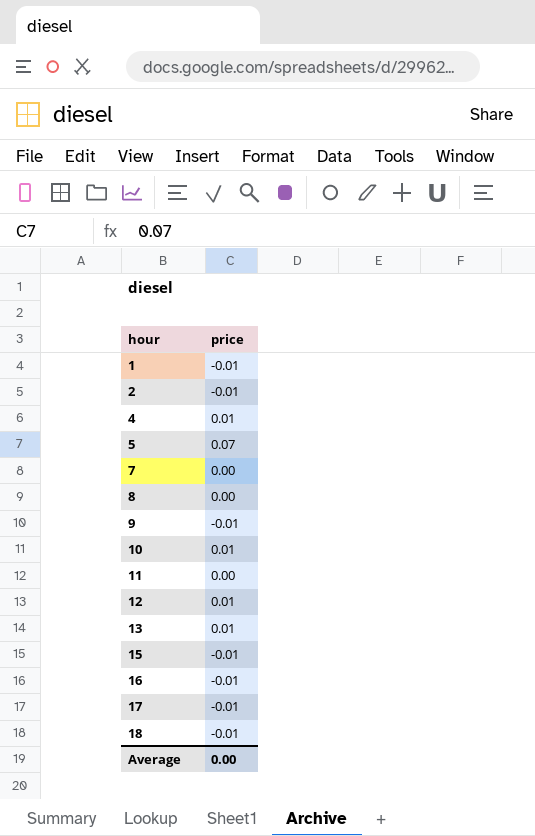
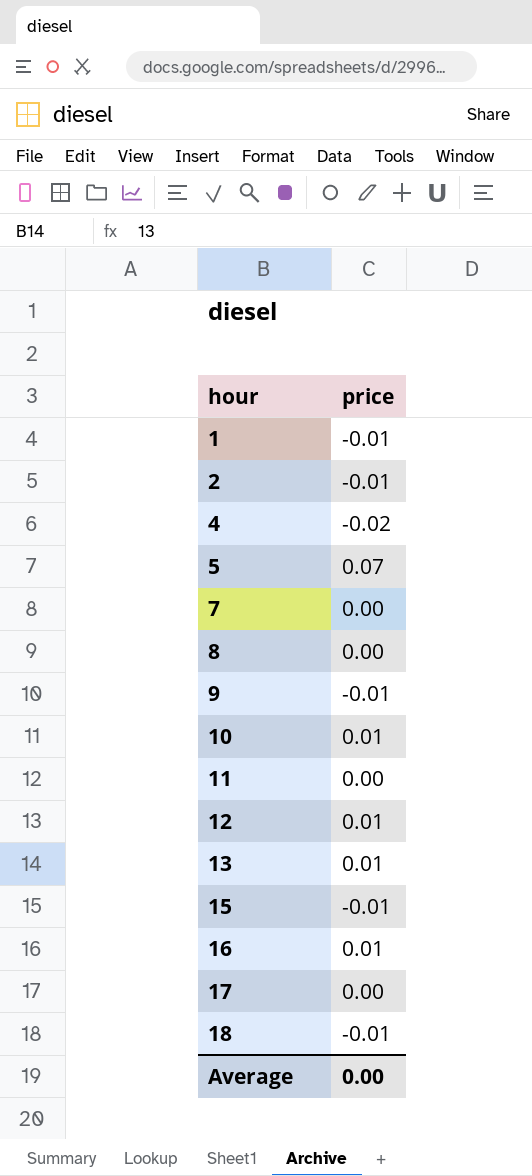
4 | price: 0.01 -> -0.02
16 | price: -0.01 -> 0.01
17 | price: -0.01 -> 0.00

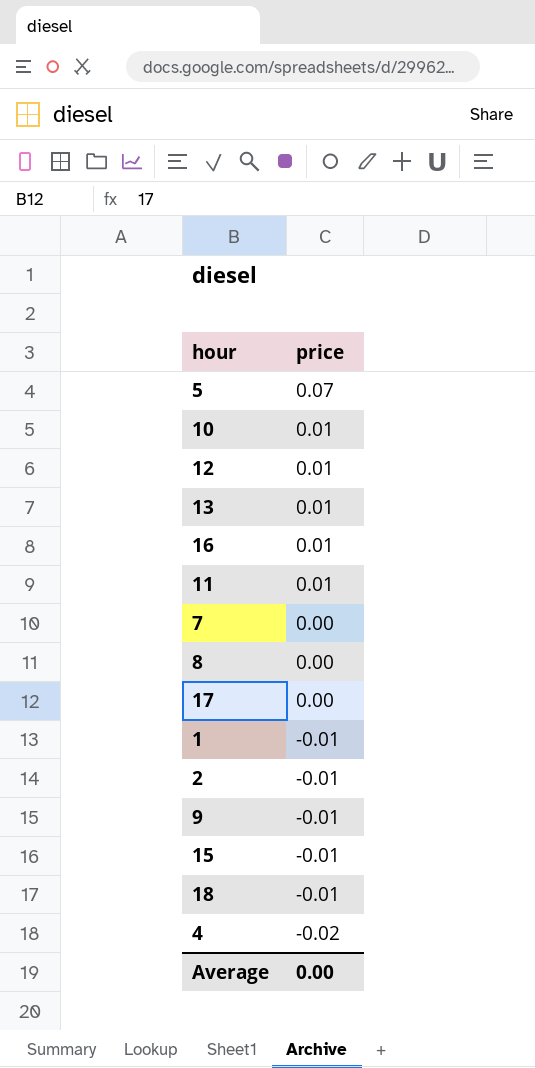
row order: hour ascending -> price descending
11 | price: 0.00 -> 0.01

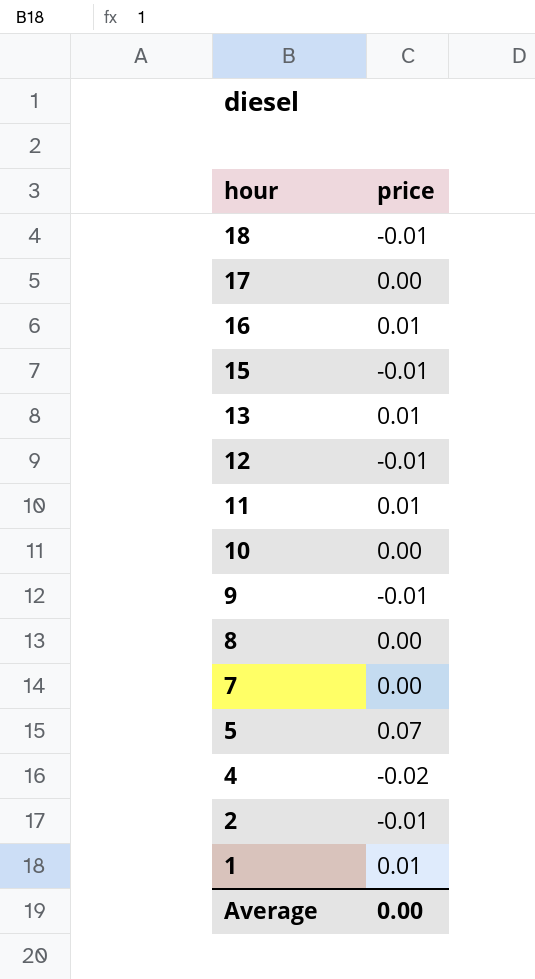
row order: price descending -> hour descending
12 | price: 0.01 -> -0.01
10 | price: 0.01 -> 0.00
1 | price: -0.01 -> 0.01

